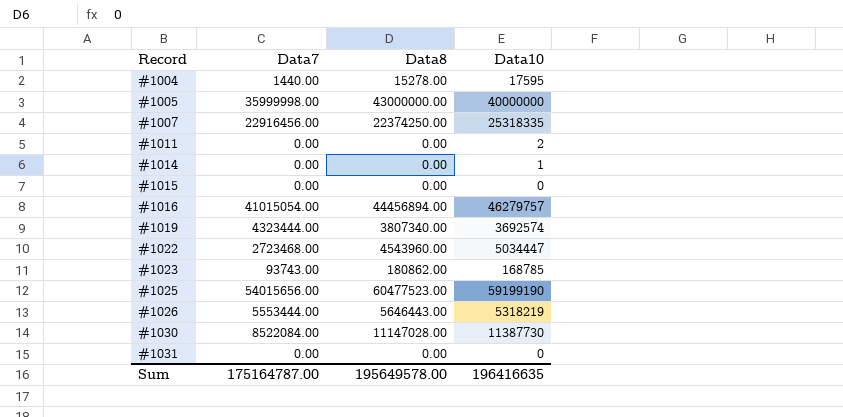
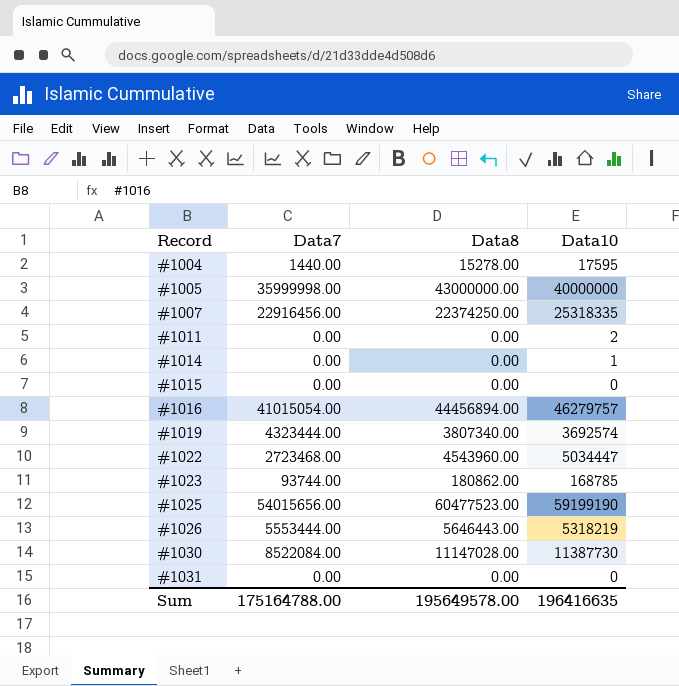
#1023 | Data7: 93743.00 -> 93744.00
Sum | Data7: 175164787.00 -> 175164788.00

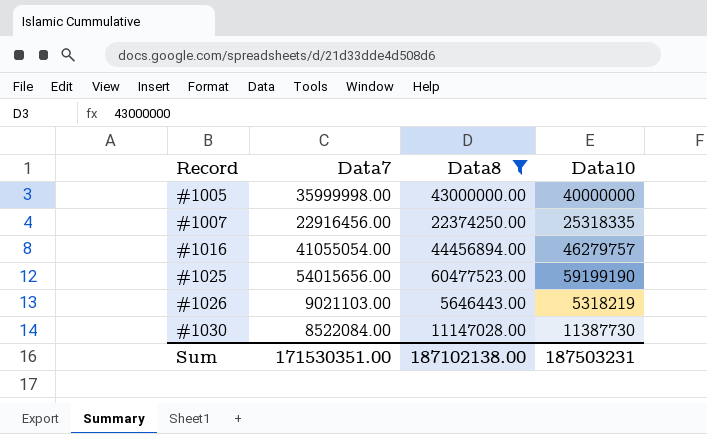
filter: none -> Data8 >= 5646443.00
#1016 | Data7: 41015054.00 -> 41055054.00
#1026 | Data7: 5553444.00 -> 9021103.00
Sum | Data7: 175164788.00 -> 171530351.00
Sum | Data8: 195649578.00 -> 187102138.00
Sum | Data10: 196416635 -> 187503231

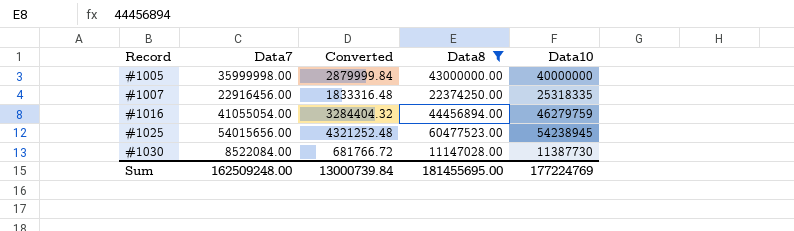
column Converted | formula: none -> [Data7] * 0.08
row #1026: 9021103.00 | 5646443.00 | 5318219 -> none
#1016 | Data10: 46279757 -> 46279759
#1025 | Data10: 59199190 -> 54238945
Sum | Data7: 171530351.00 -> 162509248.00
Sum | Data8: 187102138.00 -> 181455695.00
Sum | Data10: 187503231 -> 177224769

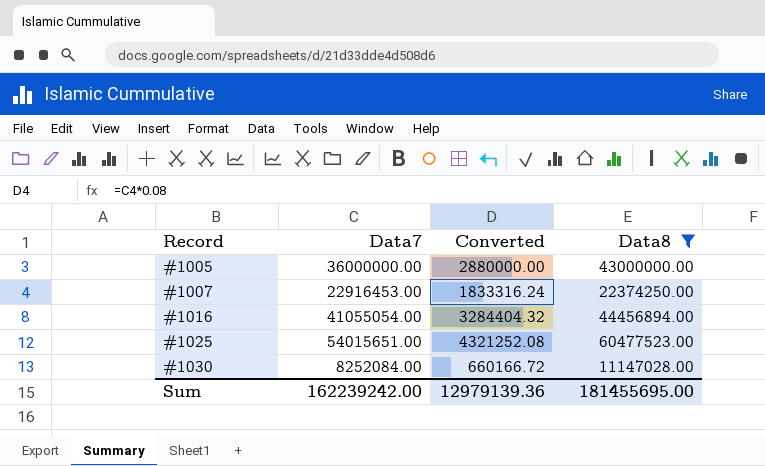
column Data10 | position: 5 -> none
#1005 | Data7: 35999998.00 -> 36000000.00
#1005 | Converted: 2879999.84 -> 2880000.00
#1007 | Data7: 22916456.00 -> 22916453.00
#1007 | Converted: 1833316.48 -> 1833316.24
#1025 | Data7: 54015656.00 -> 54015651.00
#1025 | Converted: 4321252.48 -> 4321252.08
#1030 | Data7: 8522084.00 -> 8252084.00
#1030 | Converted: 681766.72 -> 660166.72
Sum | Data7: 162509248.00 -> 162239242.00
Sum | Converted: 13000739.84 -> 12979139.36

